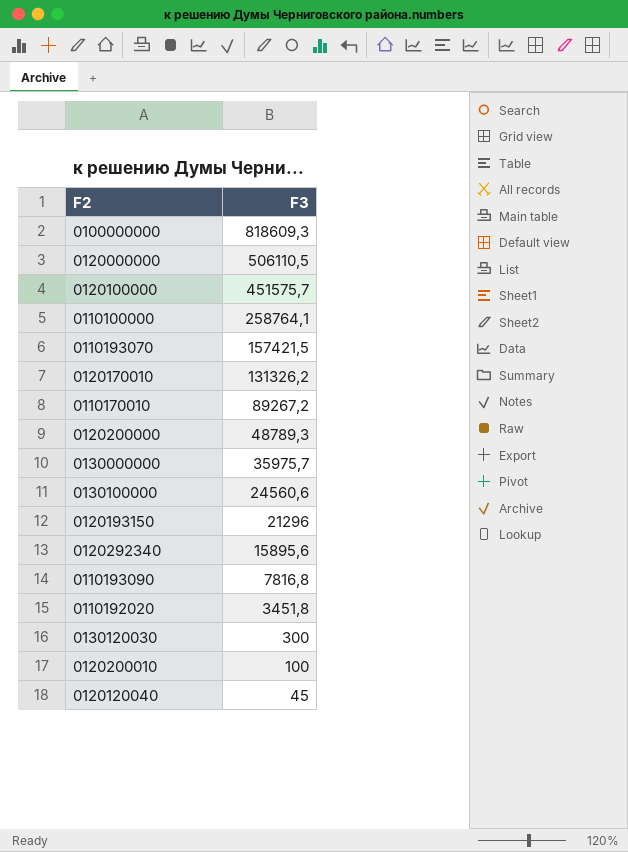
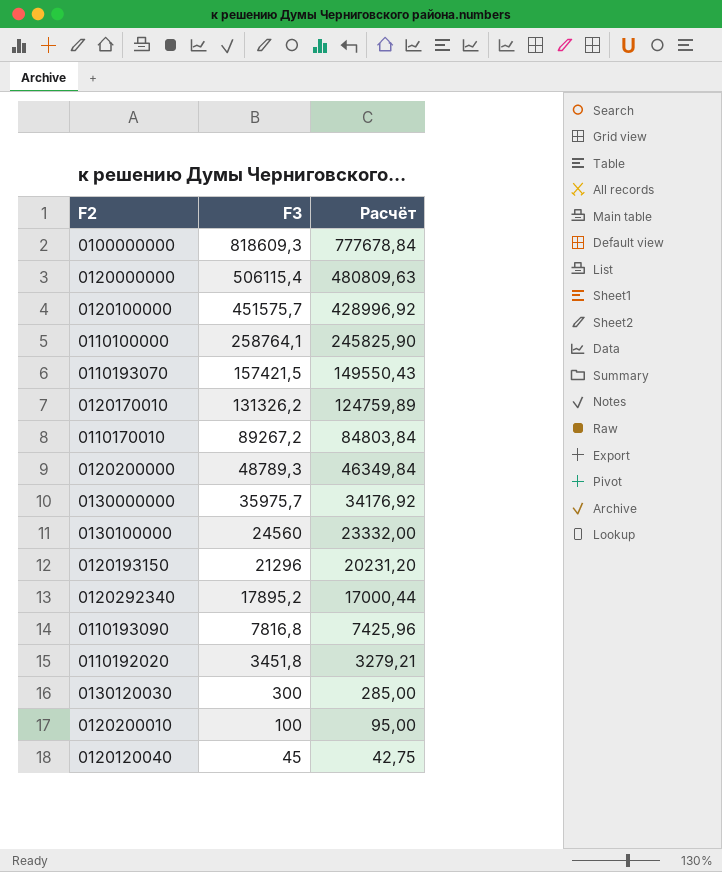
column Расчёт | formula: none -> [F3] * 0,95
0120000000 | F3: 506110,5 -> 506115,4
0130100000 | F3: 24560,6 -> 24560
0120292340 | F3: 15895,6 -> 17895,2

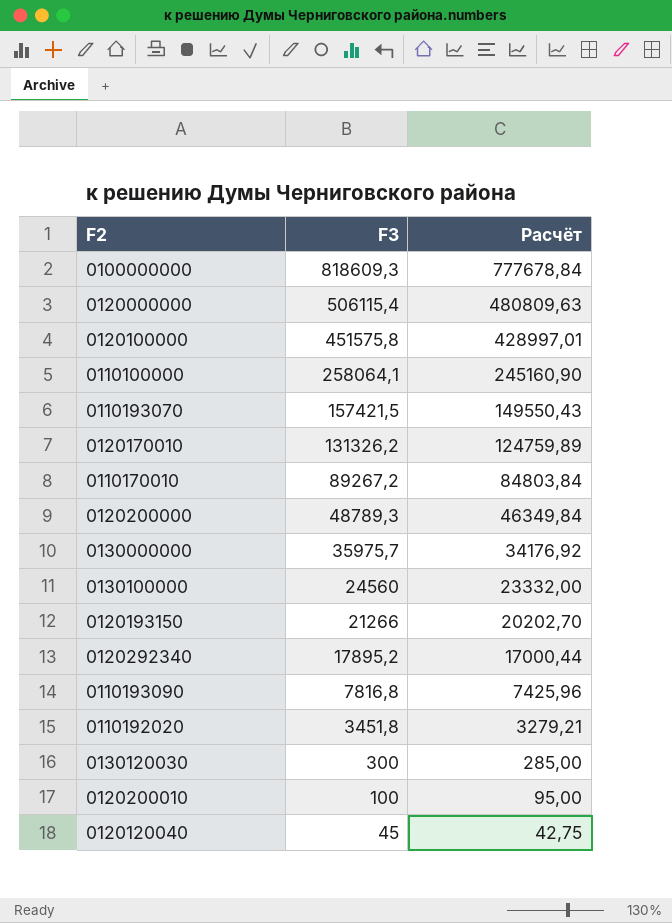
0120100000 | F3: 451575,7 -> 451575,8
0120100000 | Расчёт: 428996,92 -> 428997,01
0110100000 | F3: 258764,1 -> 258064,1
0110100000 | Расчёт: 245825,90 -> 245160,90
0120193150 | F3: 21296 -> 21266
0120193150 | Расчёт: 20231,20 -> 20202,70

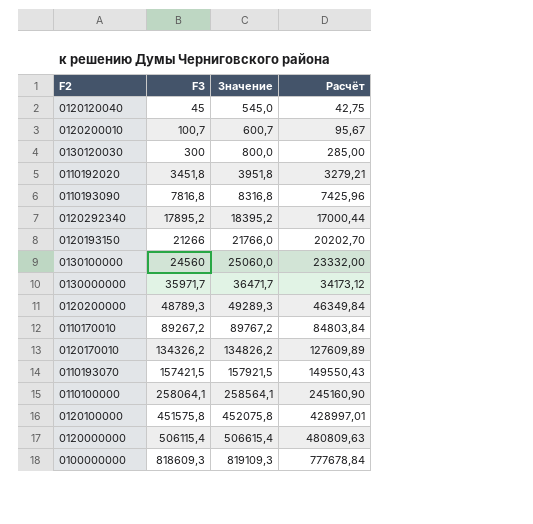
row order: F3 descending -> F3 ascending
column Значение | formula: none -> [F3] + 500
0120200010 | F3: 100 -> 100,7
0120200010 | Расчёт: 95,00 -> 95,67
0130000000 | F3: 35975,7 -> 35971,7
0130000000 | Расчёт: 34176,92 -> 34173,12
0120170010 | F3: 131326,2 -> 134326,2
0120170010 | Расчёт: 124759,89 -> 127609,89

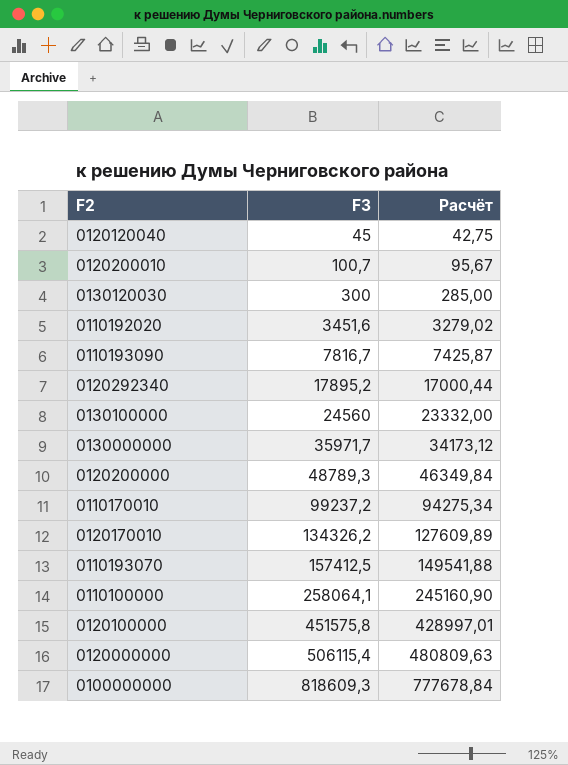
column Значение | formula: [F3] + 500 -> none
row 0120193150: 21266 | 21766,0 | 20202,70 -> none
0110192020 | F3: 3451,8 -> 3451,6
0110192020 | Расчёт: 3279,21 -> 3279,02
0110193090 | F3: 7816,8 -> 7816,7
0110193090 | Расчёт: 7425,96 -> 7425,87
0110170010 | F3: 89267,2 -> 99237,2
0110170010 | Расчёт: 84803,84 -> 94275,34
0110193070 | F3: 157421,5 -> 157412,5
0110193070 | Расчёт: 149550,43 -> 149541,88

